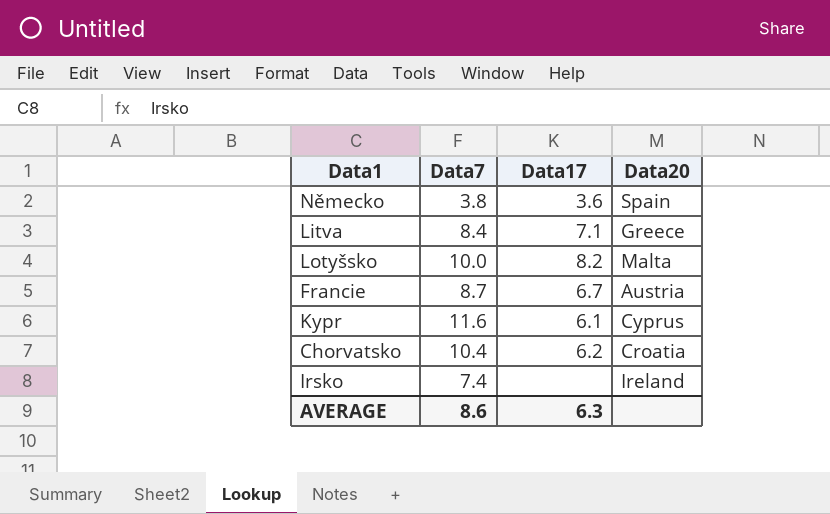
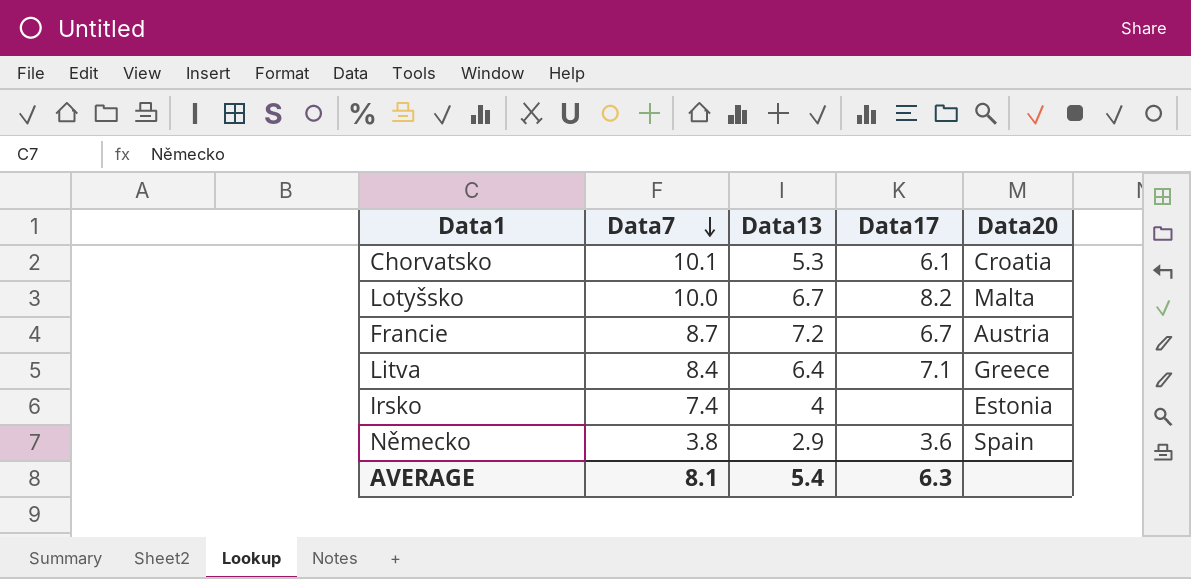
row order: none -> Data7 descending
column Data13 | position: none -> 3
row Kypr: 11.6 | 6.1 | Cyprus -> none
Chorvatsko | Data7: 10.4 -> 10.1
Chorvatsko | Data17: 6.2 -> 6.1
Irsko | Data20: Ireland -> Estonia
AVERAGE | Data7: 8.6 -> 8.1

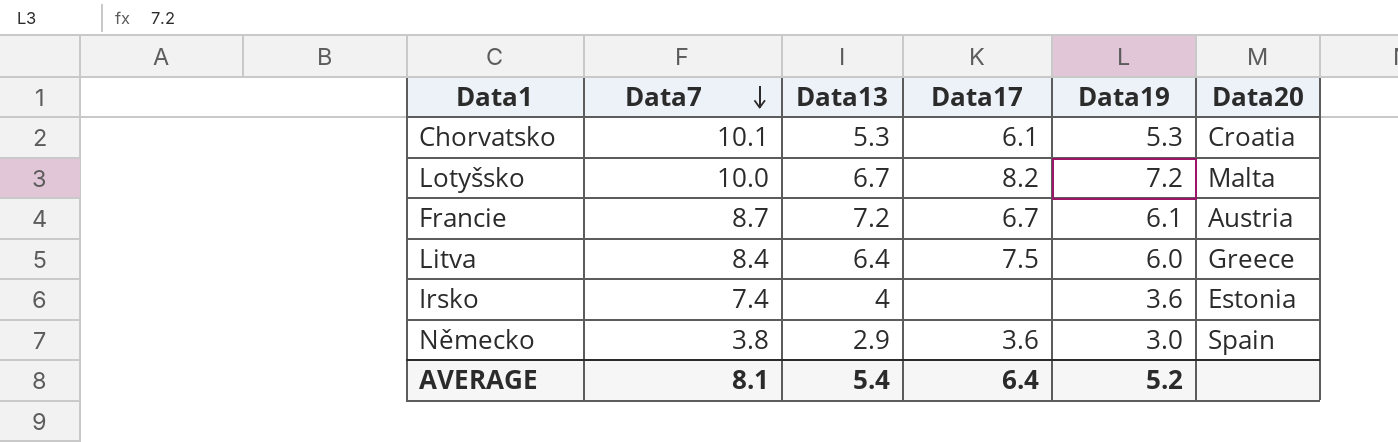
column Data19 | position: none -> 5
Litva | Data17: 7.1 -> 7.5
AVERAGE | Data17: 6.3 -> 6.4

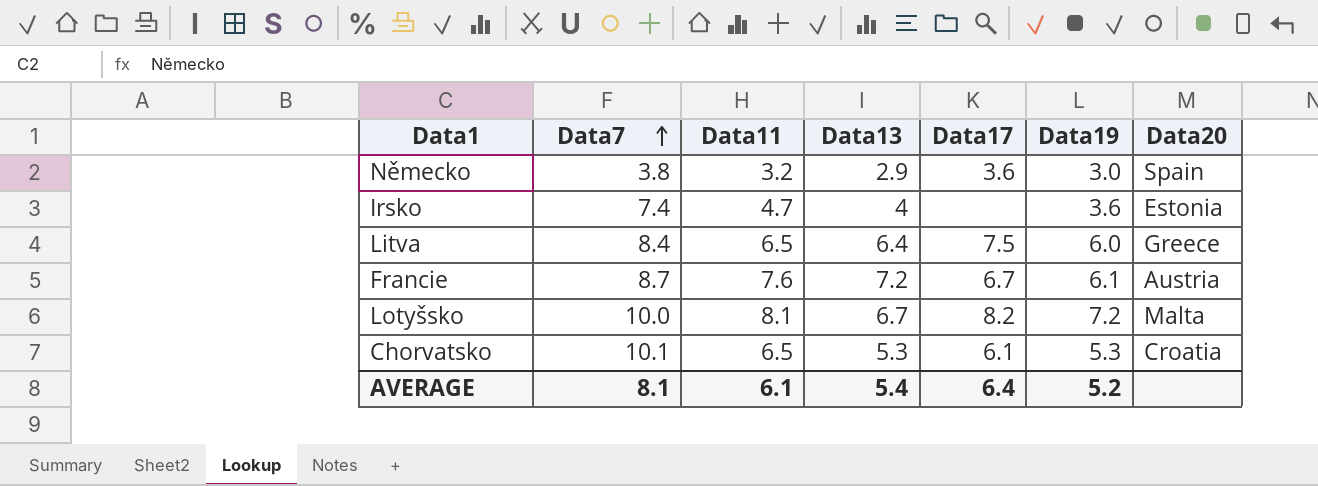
row order: Data7 descending -> Data7 ascending
column Data11 | position: none -> 3

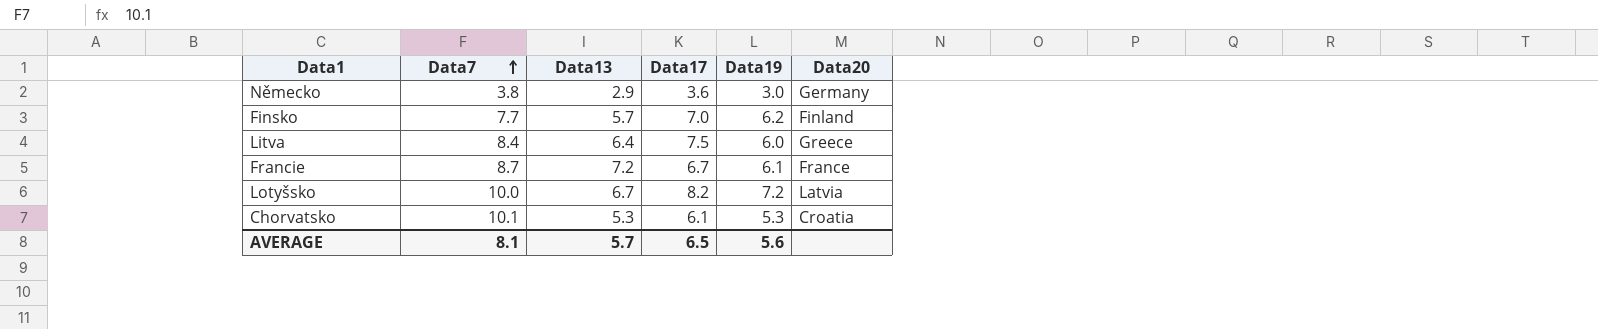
column Data11 | position: 3 -> none
row Irsko: 7.4 | 4.7 | 4 | none | 3.6 | Estonia -> none
Německo | Data20: Spain -> Germany
row Finsko: none -> 7.7 | 5.7 | 7.0 | 6.2 | Finland
Francie | Data20: Austria -> France
Lotyšsko | Data20: Malta -> Latvia
AVERAGE | Data13: 5.4 -> 5.7
AVERAGE | Data17: 6.4 -> 6.5
AVERAGE | Data19: 5.2 -> 5.6

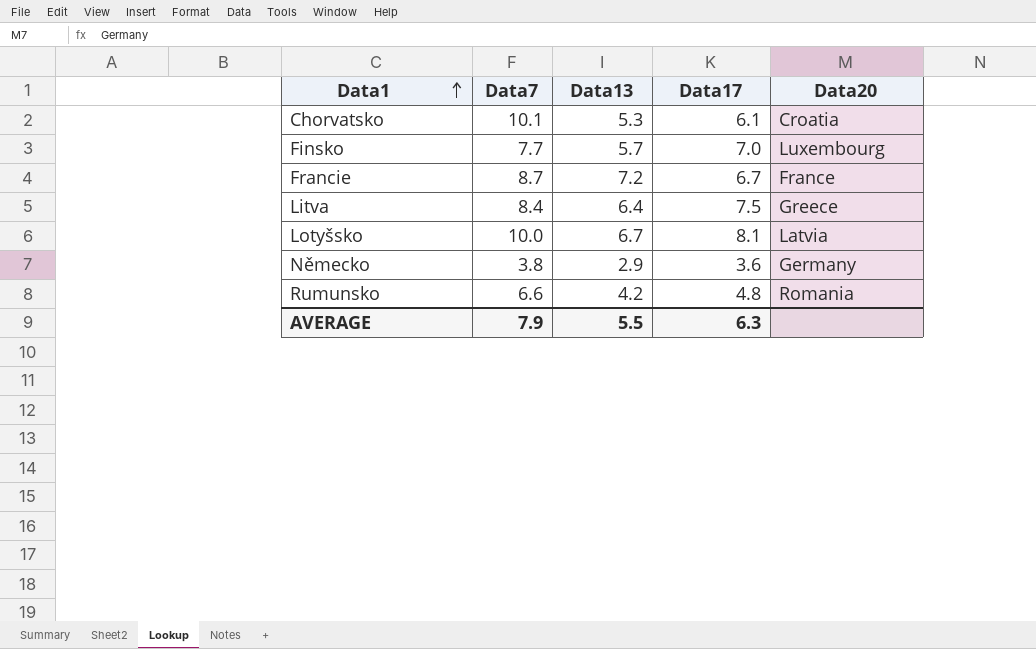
row order: Data7 ascending -> Data1 ascending
column Data19 | position: 5 -> none
Finsko | Data20: Finland -> Luxembourg
Lotyšsko | Data17: 8.2 -> 8.1
row Rumunsko: none -> 6.6 | 4.2 | 4.8 | Romania
AVERAGE | Data7: 8.1 -> 7.9
AVERAGE | Data13: 5.7 -> 5.5
AVERAGE | Data17: 6.5 -> 6.3

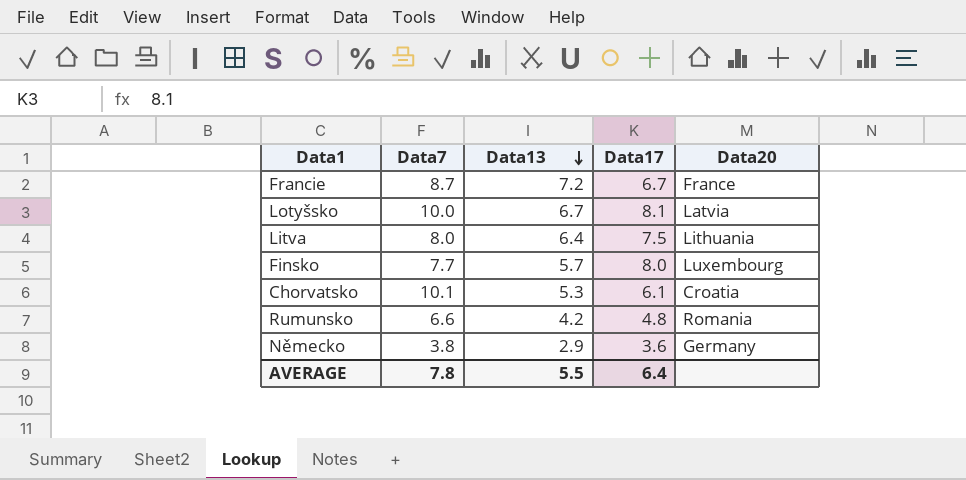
row order: Data1 ascending -> Data13 descending
Litva | Data7: 8.4 -> 8.0
Litva | Data20: Greece -> Lithuania
Finsko | Data17: 7.0 -> 8.0
AVERAGE | Data7: 7.9 -> 7.8
AVERAGE | Data17: 6.3 -> 6.4

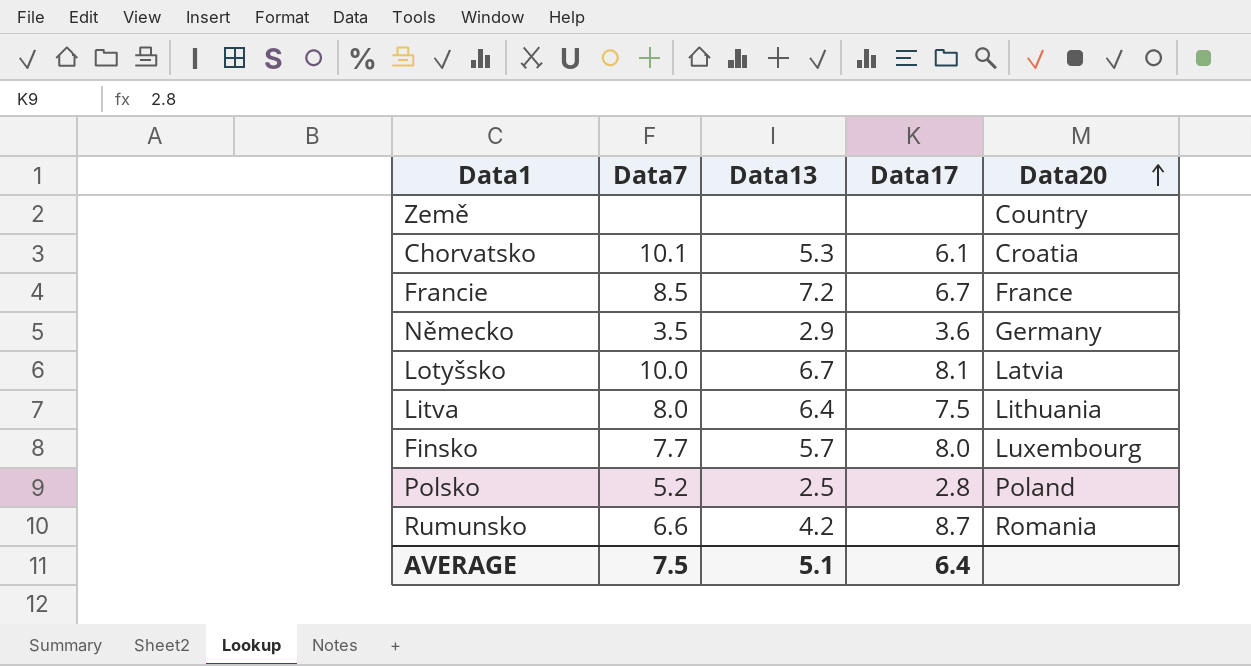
row order: Data13 descending -> Data20 ascending
row Země: none -> none | none | none | Country
Francie | Data7: 8.7 -> 8.5
Německo | Data7: 3.8 -> 3.5
row Polsko: none -> 5.2 | 2.5 | 2.8 | Poland
Rumunsko | Data17: 4.8 -> 8.7
AVERAGE | Data7: 7.8 -> 7.5
AVERAGE | Data13: 5.5 -> 5.1

